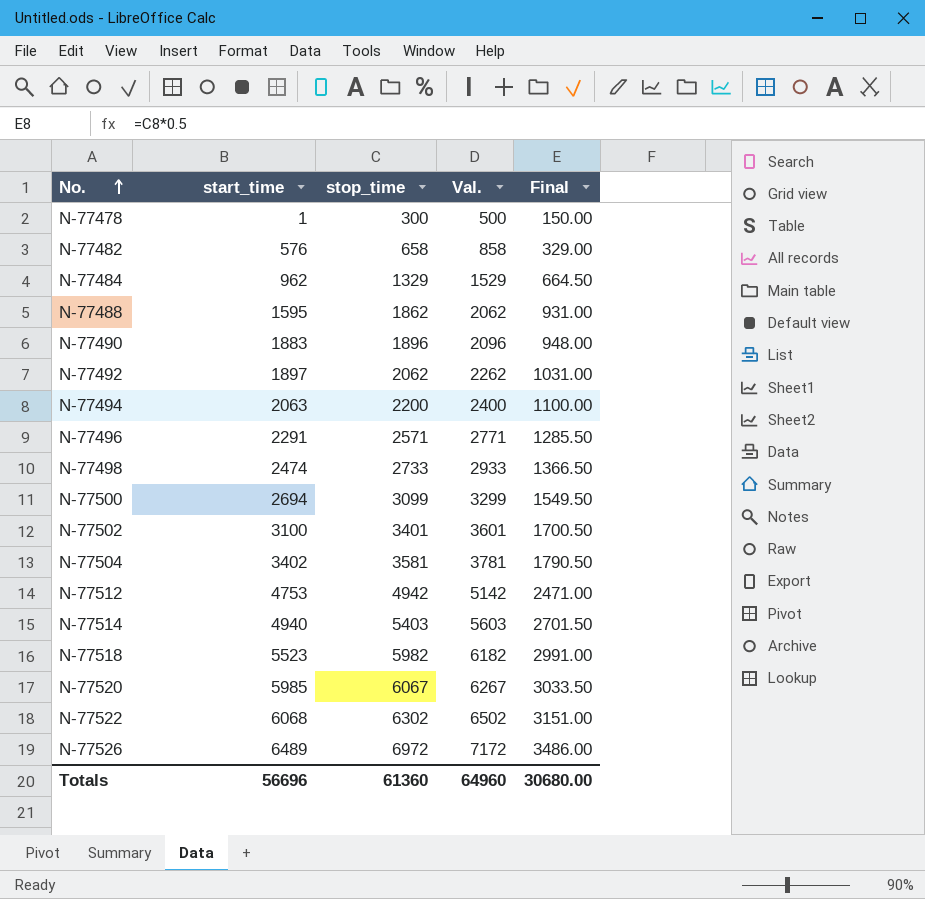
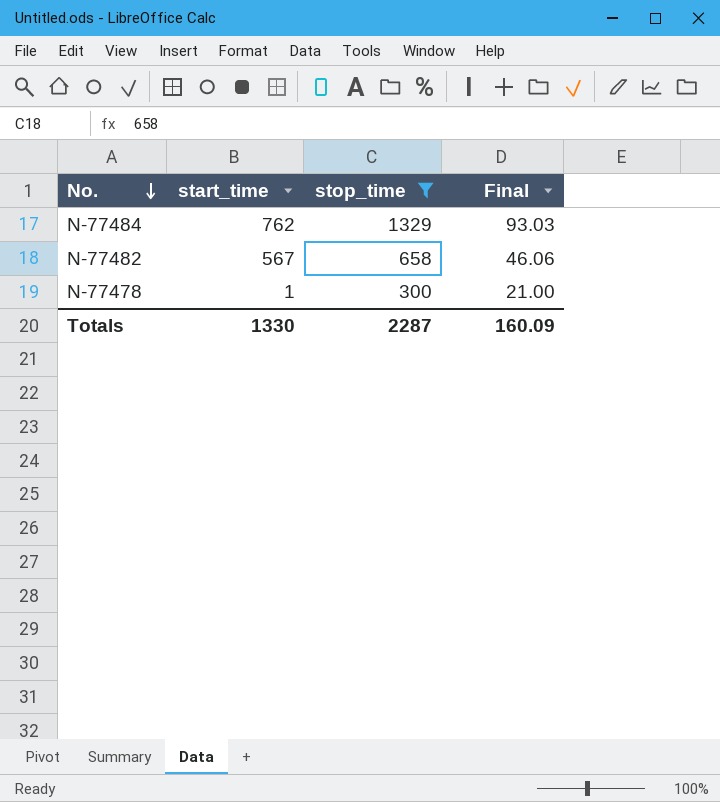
filter: none -> stop_time <= 1329
row order: No. ascending -> No. descending
column Val. | formula: [stop_time] + 200 -> none
column Final | formula: [stop_time] * 0.5 -> [stop_time] * 0.07
N-77484 | start_time: 962 -> 762
N-77482 | start_time: 576 -> 567
Totals | start_time: 56696 -> 1330
Totals | stop_time: 61360 -> 2287
Totals | Final: 30680.00 -> 160.09

